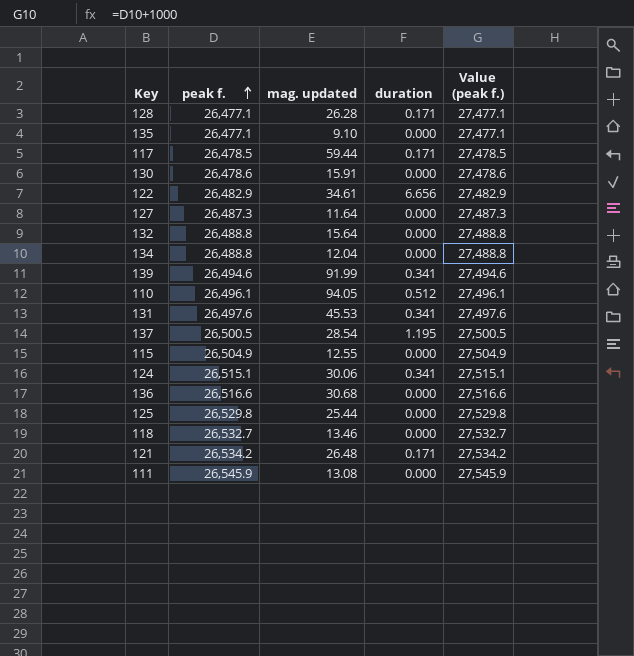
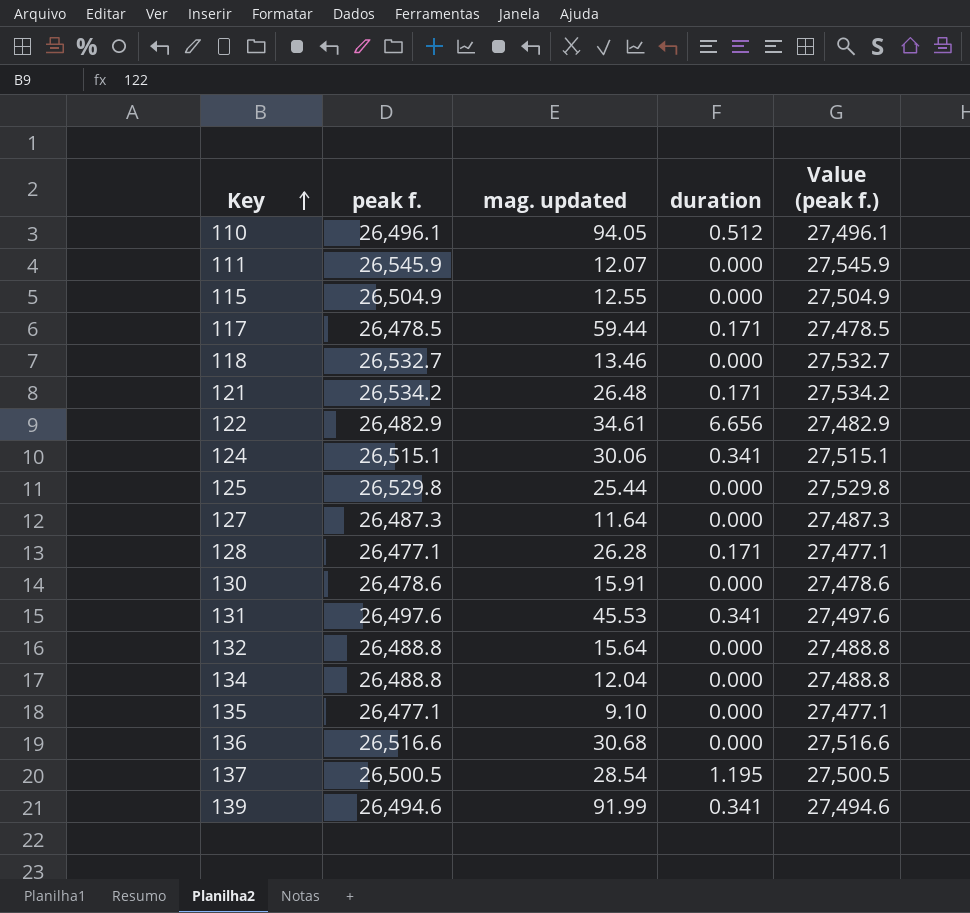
row order: peak f. ascending -> Key ascending
111 | mag. updated: 13.08 -> 12.07

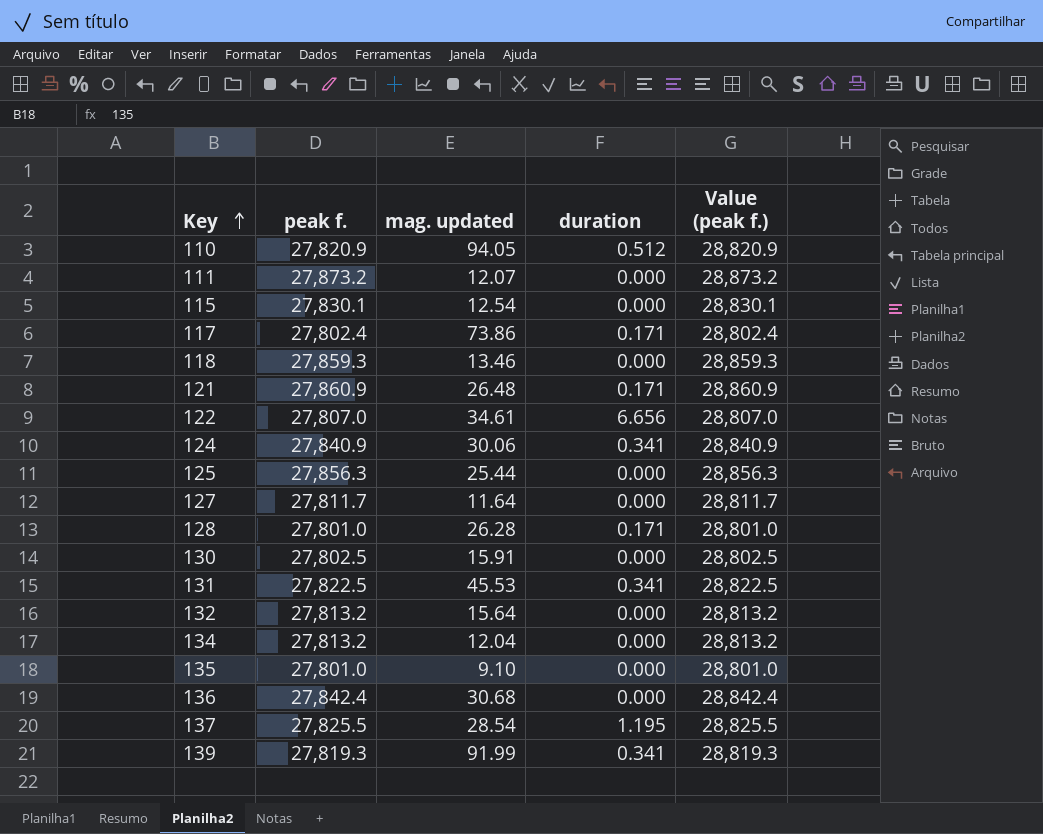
110 | peak f.: 26,496.1 -> 27,820.9
110 | Value (peak f.): 27,496.1 -> 28,820.9
111 | peak f.: 26,545.9 -> 27,873.2
111 | Value (peak f.): 27,545.9 -> 28,873.2
115 | peak f.: 26,504.9 -> 27,830.1
115 | mag. updated: 12.55 -> 12.54
115 | Value (peak f.): 27,504.9 -> 28,830.1
117 | peak f.: 26,478.5 -> 27,802.4
117 | mag. updated: 59.44 -> 73.86
117 | Value (peak f.): 27,478.5 -> 28,802.4
118 | peak f.: 26,532.7 -> 27,859.3
118 | Value (peak f.): 27,532.7 -> 28,859.3
121 | peak f.: 26,534.2 -> 27,860.9
121 | Value (peak f.): 27,534.2 -> 28,860.9
122 | peak f.: 26,482.9 -> 27,807.0
122 | Value (peak f.): 27,482.9 -> 28,807.0
124 | peak f.: 26,515.1 -> 27,840.9
124 | Value (peak f.): 27,515.1 -> 28,840.9
125 | peak f.: 26,529.8 -> 27,856.3
125 | Value (peak f.): 27,529.8 -> 28,856.3
127 | peak f.: 26,487.3 -> 27,811.7
127 | Value (peak f.): 27,487.3 -> 28,811.7
128 | peak f.: 26,477.1 -> 27,801.0
128 | Value (peak f.): 27,477.1 -> 28,801.0
130 | peak f.: 26,478.6 -> 27,802.5
130 | Value (peak f.): 27,478.6 -> 28,802.5
131 | peak f.: 26,497.6 -> 27,822.5
131 | Value (peak f.): 27,497.6 -> 28,822.5
132 | peak f.: 26,488.8 -> 27,813.2
132 | Value (peak f.): 27,488.8 -> 28,813.2
134 | peak f.: 26,488.8 -> 27,813.2
134 | Value (peak f.): 27,488.8 -> 28,813.2
135 | peak f.: 26,477.1 -> 27,801.0
135 | Value (peak f.): 27,477.1 -> 28,801.0
136 | peak f.: 26,516.6 -> 27,842.4
136 | Value (peak f.): 27,516.6 -> 28,842.4
137 | peak f.: 26,500.5 -> 27,825.5
137 | Value (peak f.): 27,500.5 -> 28,825.5
139 | peak f.: 26,494.6 -> 27,819.3
139 | Value (peak f.): 27,494.6 -> 28,819.3

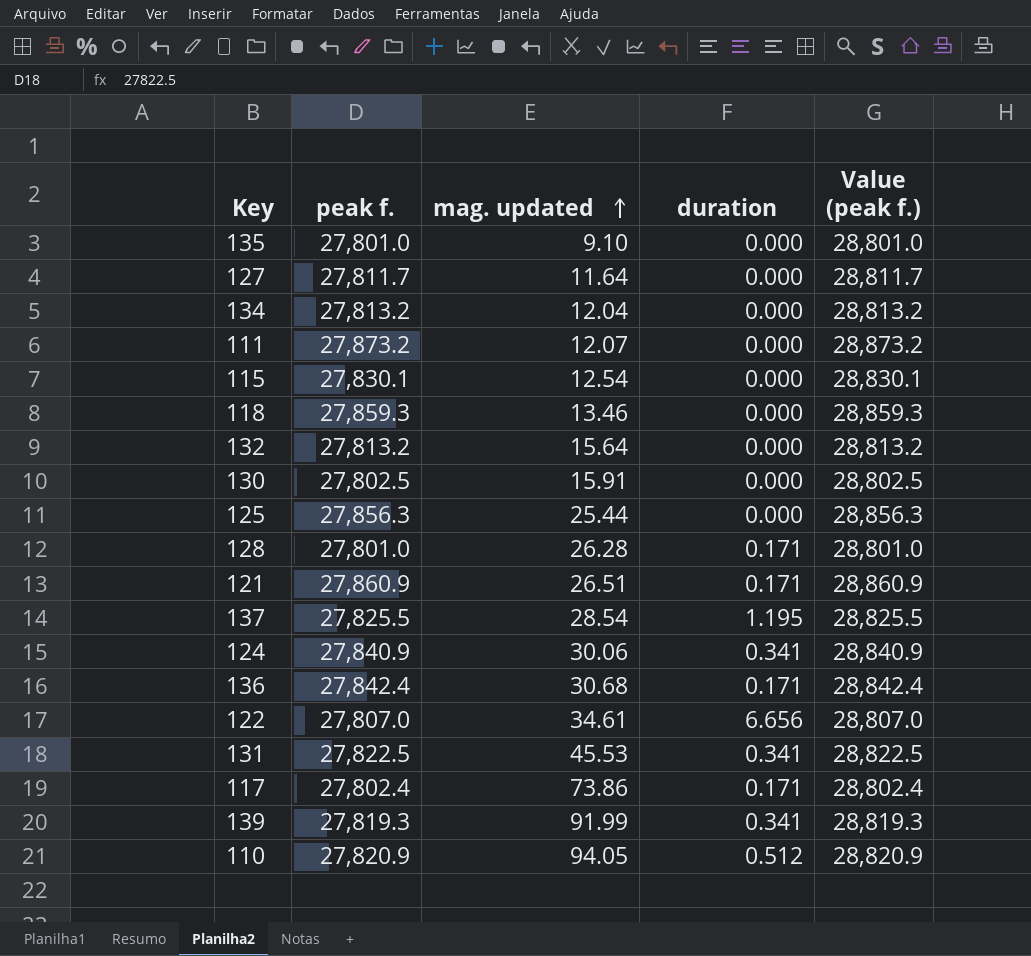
row order: Key ascending -> mag. updated ascending
121 | mag. updated: 26.48 -> 26.51
136 | duration: 0.000 -> 0.171

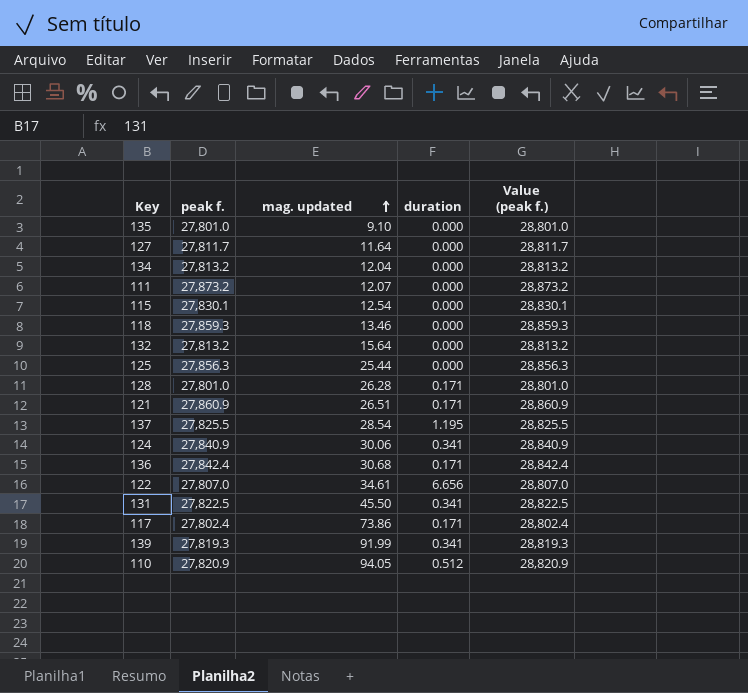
row 130: 27,802.5 | 15.91 | 0.000 | 28,802.5 -> none
131 | mag. updated: 45.53 -> 45.50

